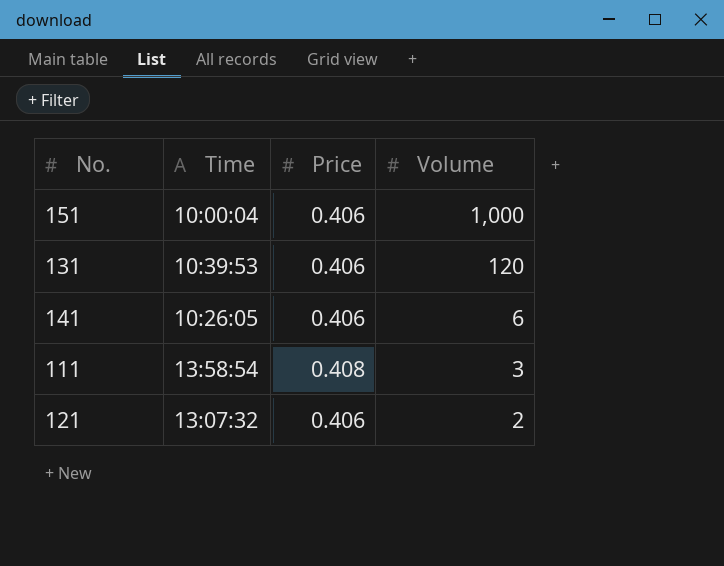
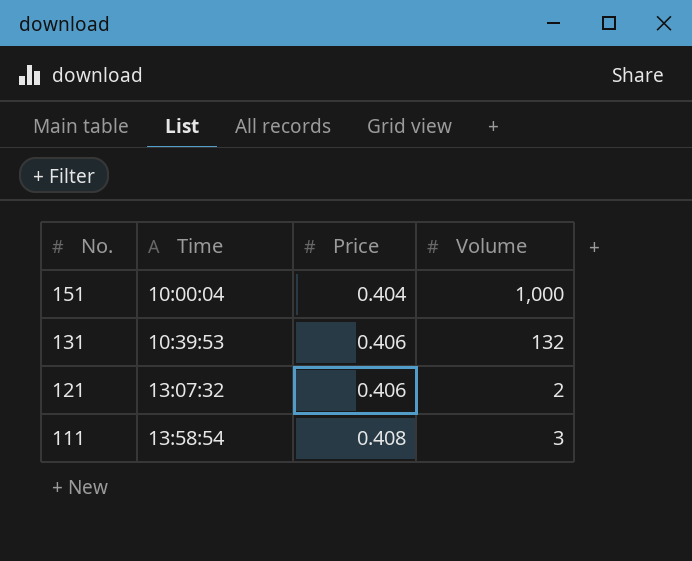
row order: Volume descending -> No. descending
row 141: 10:26:05 | 0.406 | 6 -> none
151 | Price: 0.406 -> 0.404
131 | Volume: 120 -> 132

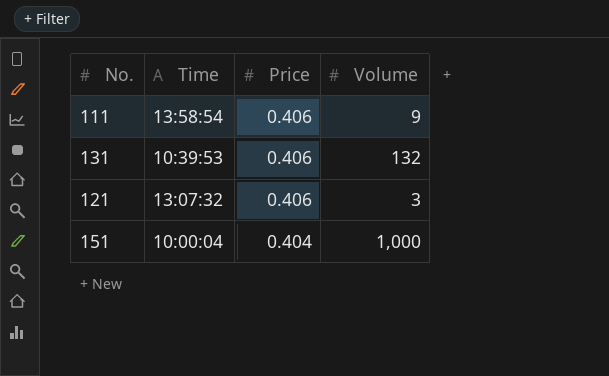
row order: No. descending -> Price descending
111 | Price: 0.408 -> 0.406
111 | Volume: 3 -> 9
121 | Volume: 2 -> 3

